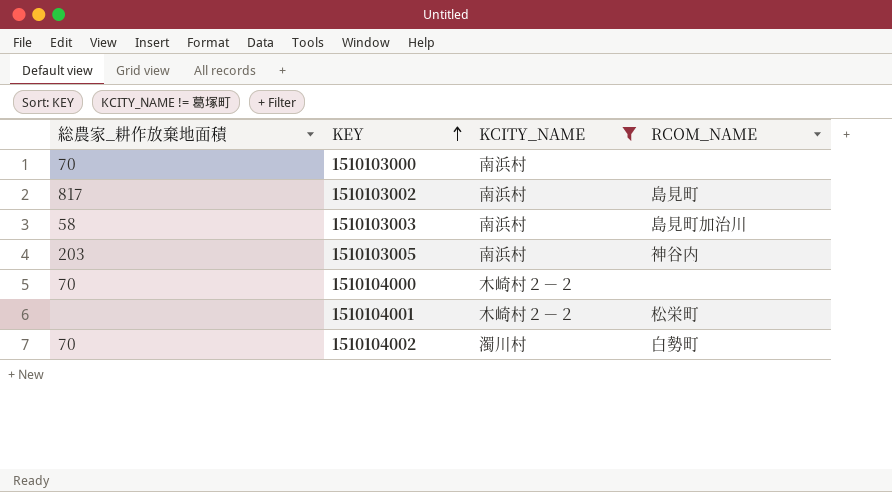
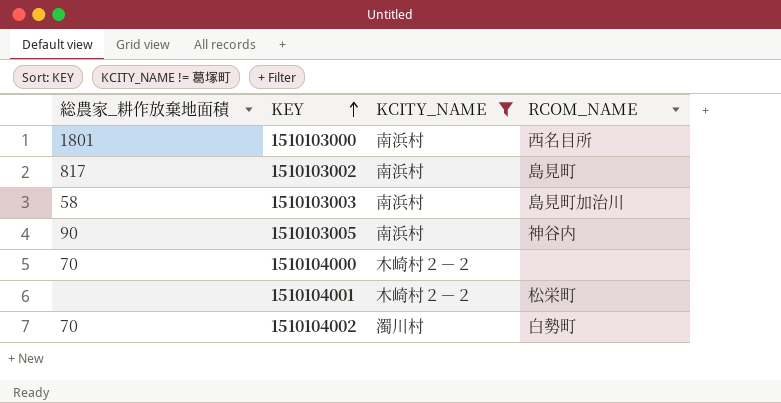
1510103000 | 総農家_耕作放棄地面積: 70 -> 1801
1510103000 | RCOM_NAME: none -> 西名目所
1510103005 | 総農家_耕作放棄地面積: 203 -> 90

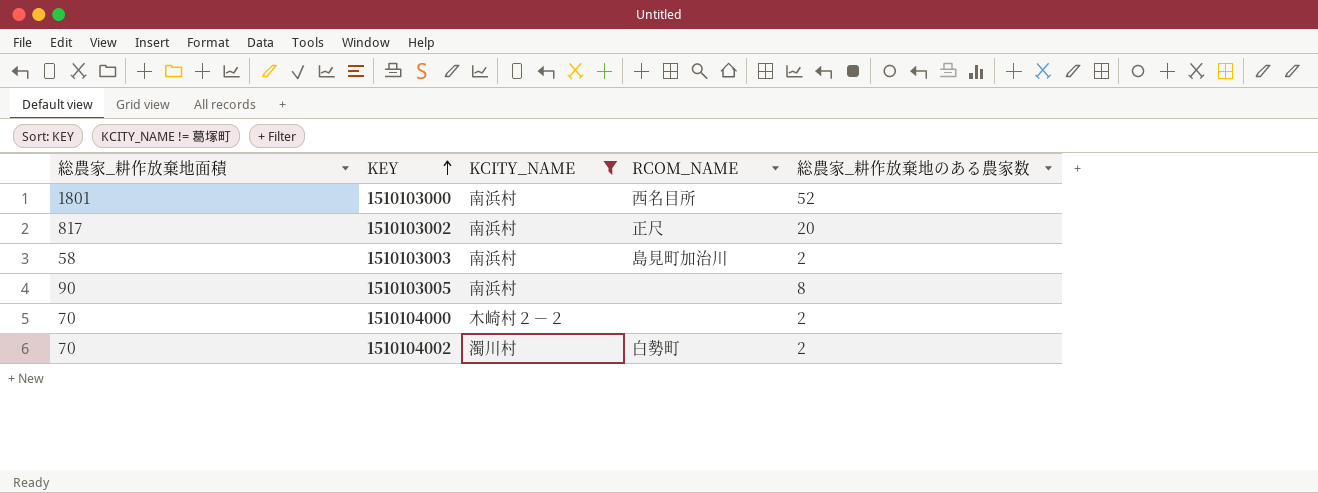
column 総農家_耕作放棄地のある農家数 | position: none -> 5
row 1510104001: none | 木崎村２－２ | 松栄町 -> none
1510103002 | RCOM_NAME: 島見町 -> 正尺
1510103005 | RCOM_NAME: 神谷内 -> none

